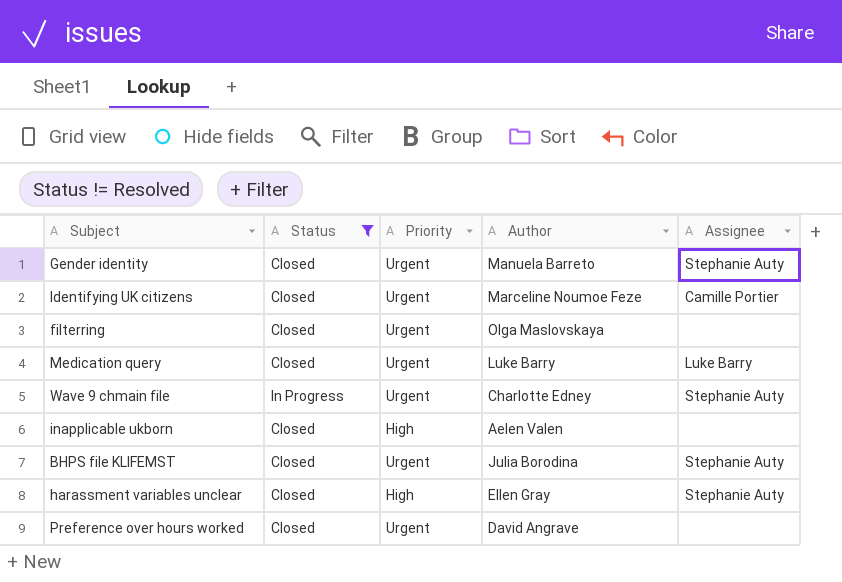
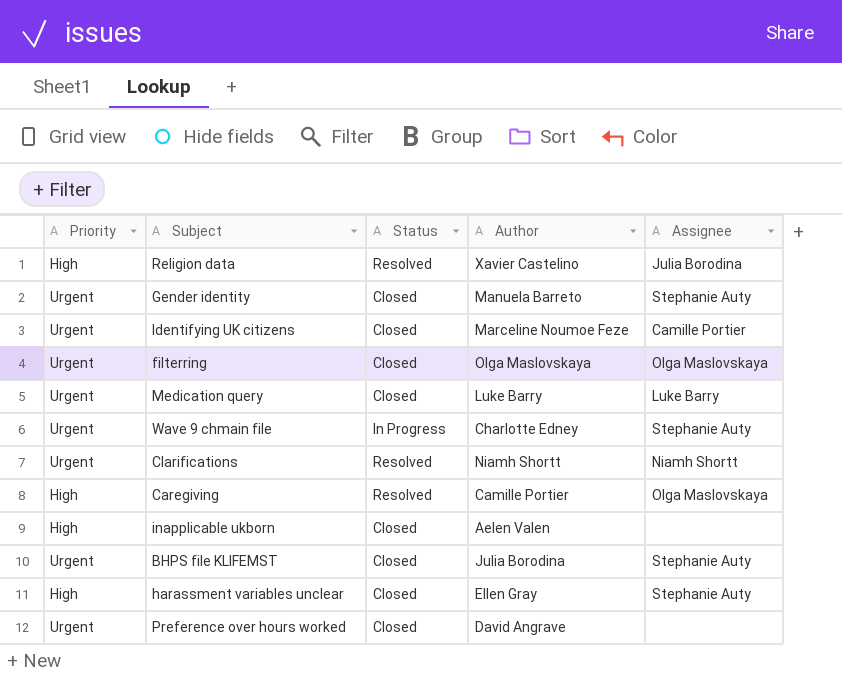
filter: Status != Resolved -> none
column Priority | position: 3 -> 1
filterring | Assignee: none -> Olga Maslovskaya

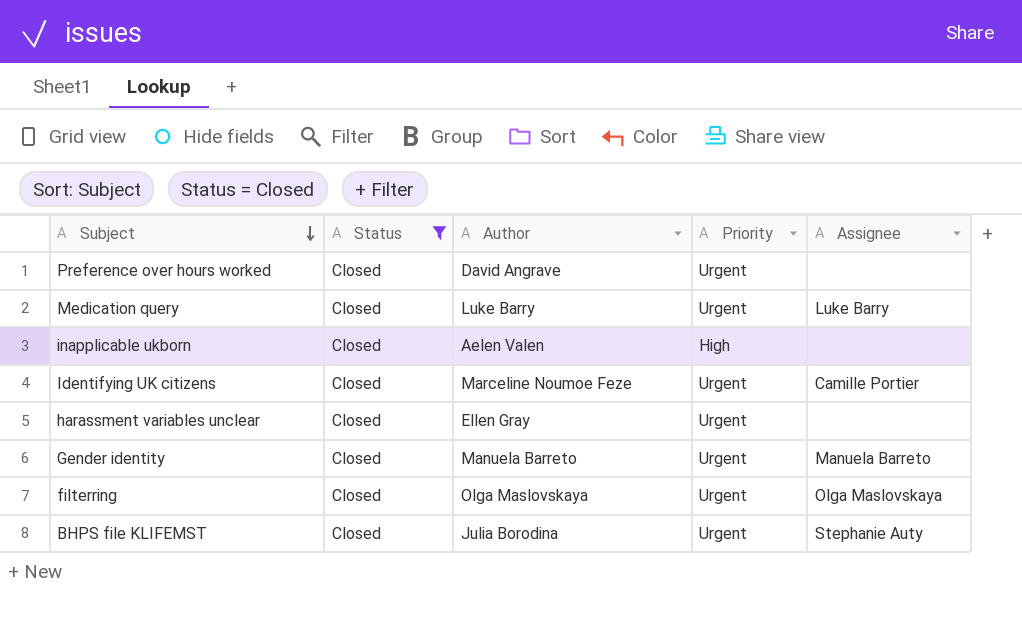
filter: none -> Status = Closed
row order: none -> Subject descending
column Priority | position: 1 -> 4
harassment variables unclear | Priority: High -> Urgent
harassment variables unclear | Assignee: Stephanie Auty -> none
Gender identity | Assignee: Stephanie Auty -> Manuela Barreto

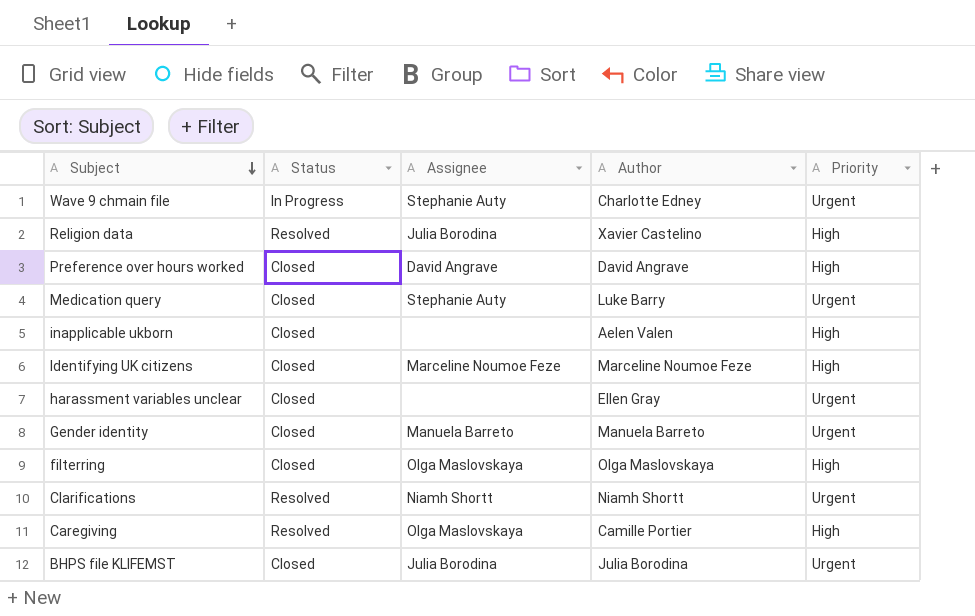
filter: Status = Closed -> none
column Assignee | position: 5 -> 3
Preference over hours worked | Assignee: none -> David Angrave
Preference over hours worked | Priority: Urgent -> High
Medication query | Assignee: Luke Barry -> Stephanie Auty
Identifying UK citizens | Assignee: Camille Portier -> Marceline Noumoe Feze
Identifying UK citizens | Priority: Urgent -> High
filterring | Priority: Urgent -> High
BHPS file KLIFEMST | Assignee: Stephanie Auty -> Julia Borodina

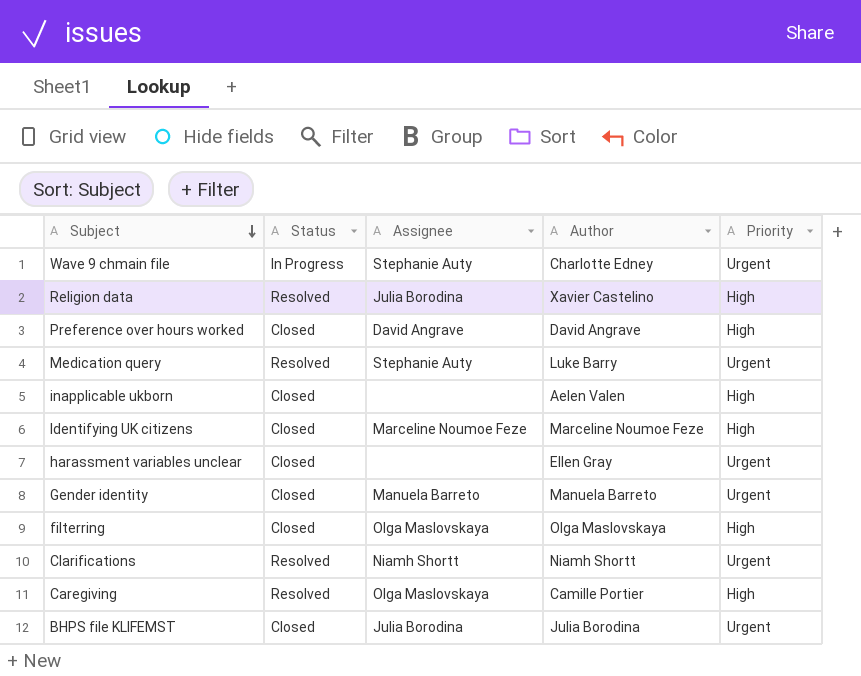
Medication query | Status: Closed -> Resolved

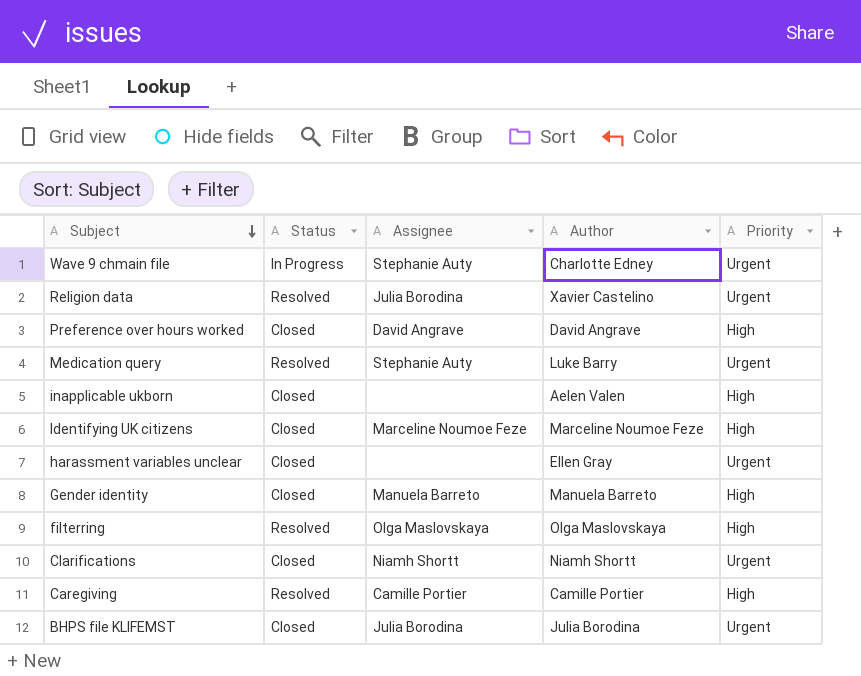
Religion data | Priority: High -> Urgent
Gender identity | Priority: Urgent -> High
filterring | Status: Closed -> Resolved
Clarifications | Status: Resolved -> Closed
Caregiving | Assignee: Olga Maslovskaya -> Camille Portier

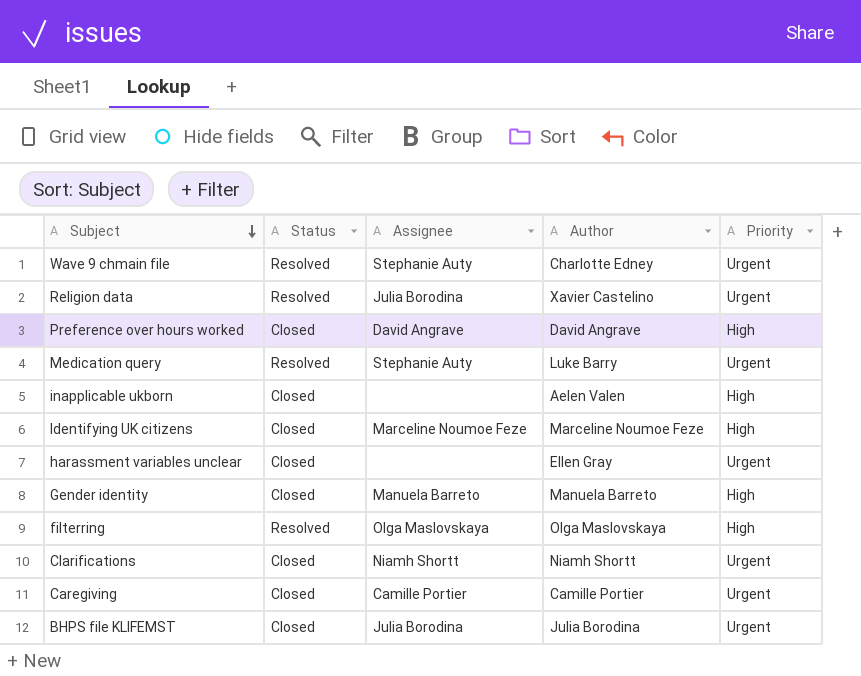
Wave 9 chmain file | Status: In Progress -> Resolved
Caregiving | Status: Resolved -> Closed
Caregiving | Priority: High -> Urgent

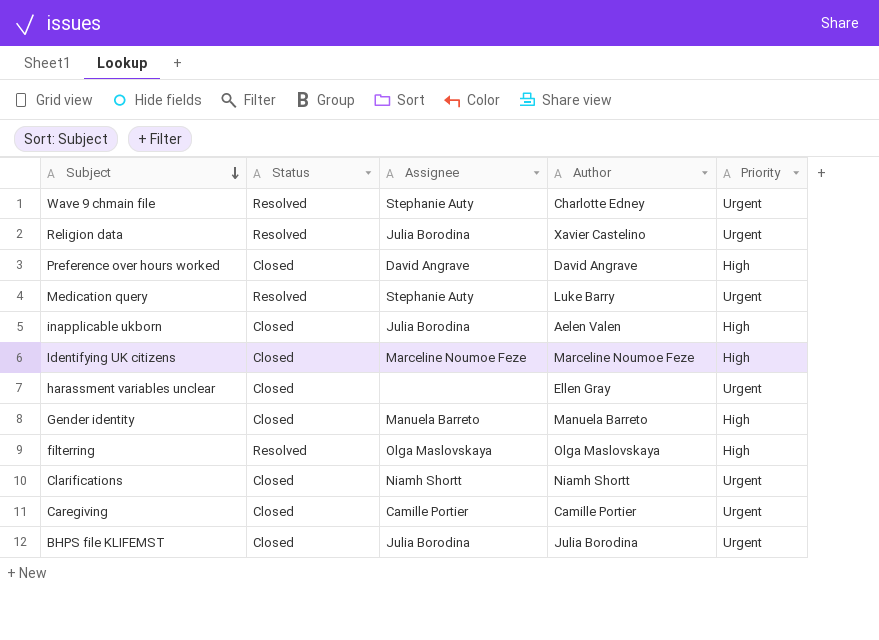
inapplicable ukborn | Assignee: none -> Julia Borodina

